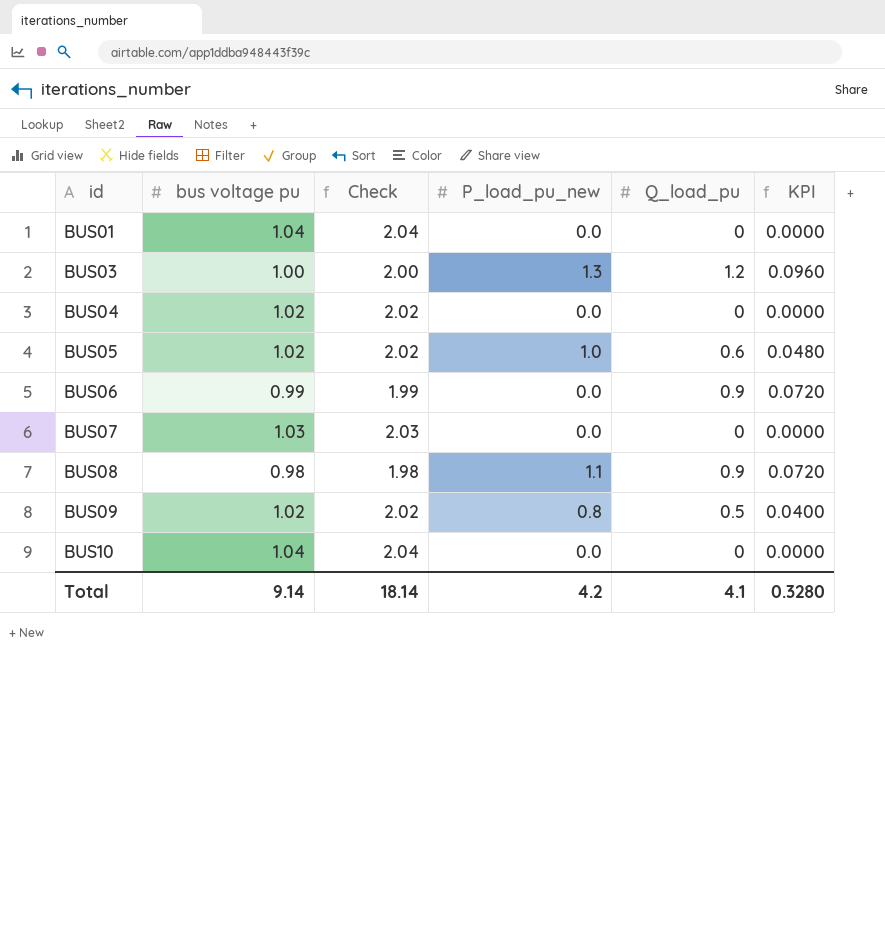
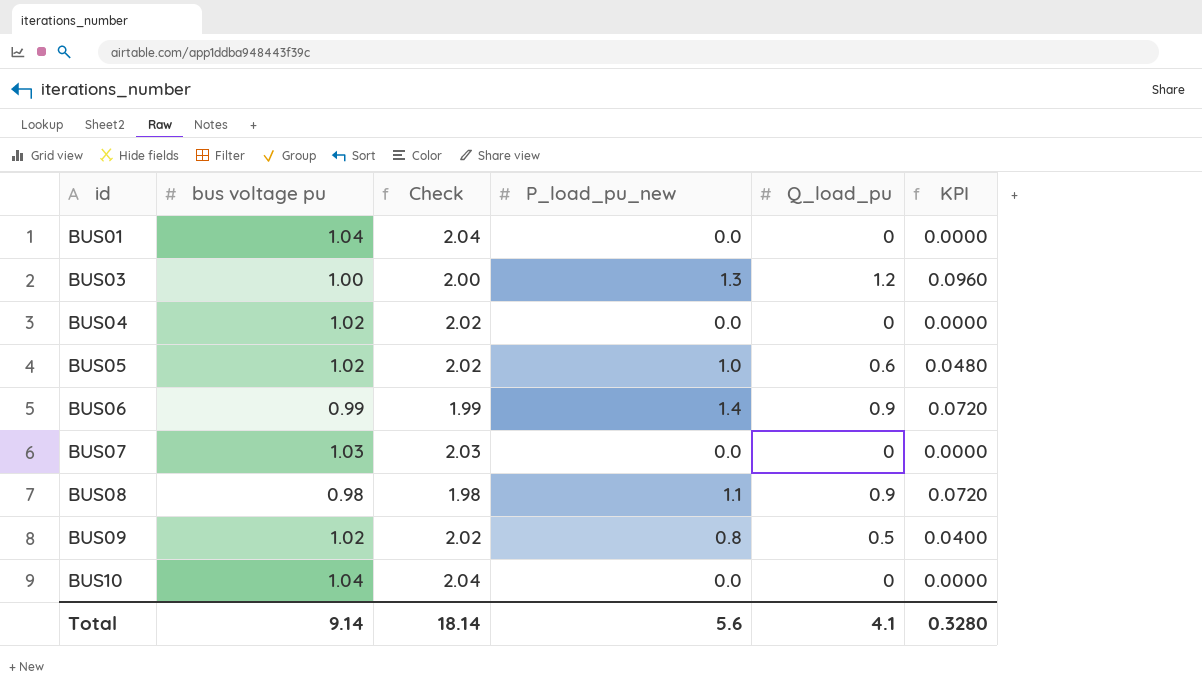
BUS06 | P_load_pu_new: 0.0 -> 1.4
Total | P_load_pu_new: 4.2 -> 5.6

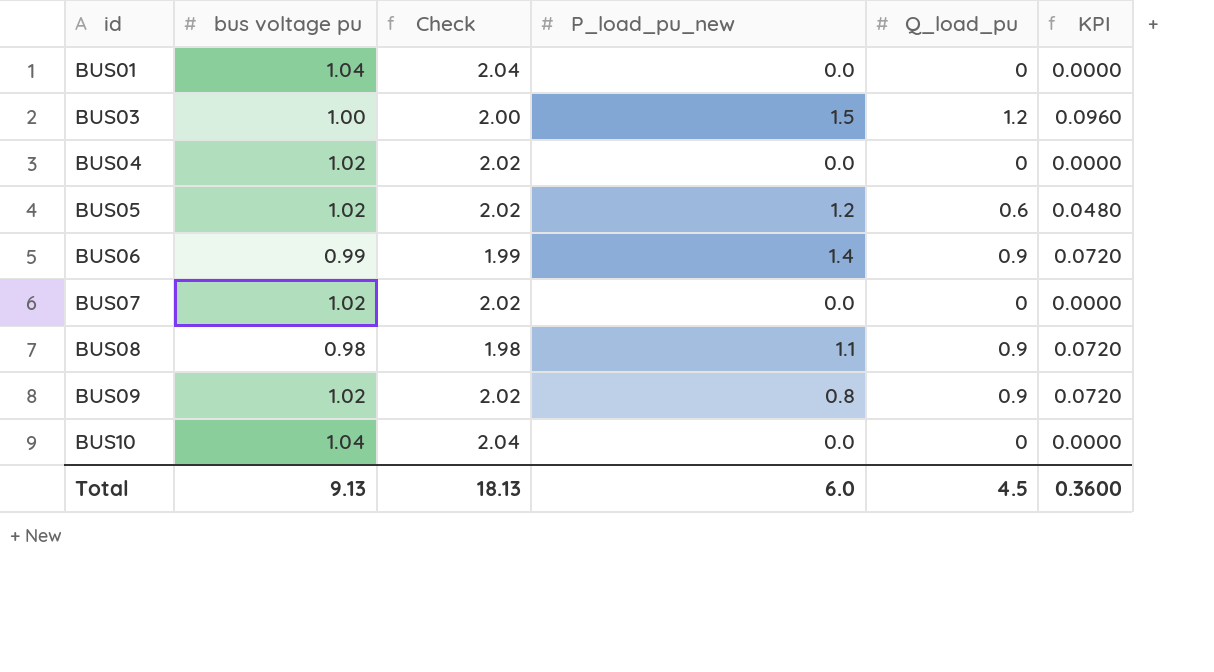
BUS03 | P_load_pu_new: 1.3 -> 1.5
BUS05 | P_load_pu_new: 1.0 -> 1.2
BUS07 | bus voltage pu: 1.03 -> 1.02
BUS07 | Check: 2.03 -> 2.02
BUS09 | Q_load_pu: 0.5 -> 0.9
BUS09 | KPI: 0.0400 -> 0.0720
Total | bus voltage pu: 9.14 -> 9.13
Total | Check: 18.14 -> 18.13
Total | P_load_pu_new: 5.6 -> 6.0
Total | Q_load_pu: 4.1 -> 4.5
Total | KPI: 0.3280 -> 0.3600

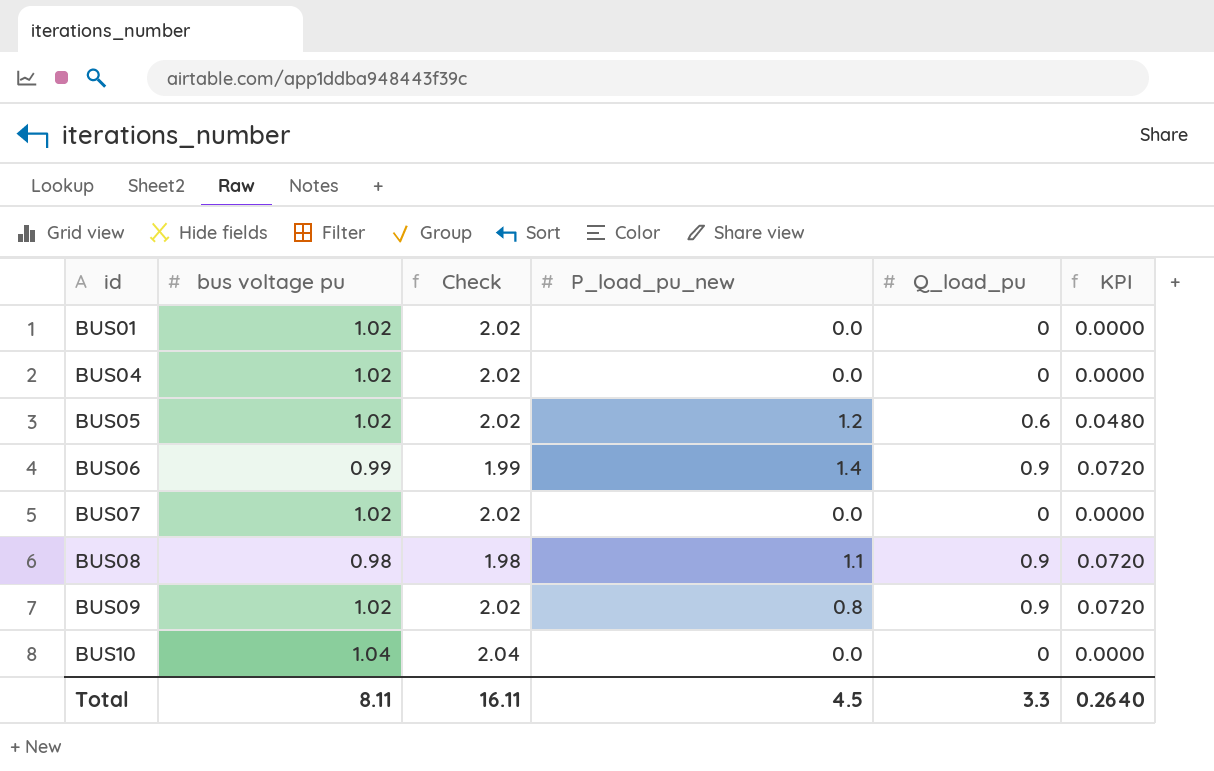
row BUS03: 1.00 | 2.00 | 1.5 | 1.2 | 0.0960 -> none
BUS01 | bus voltage pu: 1.04 -> 1.02
BUS01 | Check: 2.04 -> 2.02
Total | bus voltage pu: 9.13 -> 8.11
Total | Check: 18.13 -> 16.11
Total | P_load_pu_new: 6.0 -> 4.5
Total | Q_load_pu: 4.5 -> 3.3
Total | KPI: 0.3600 -> 0.2640

